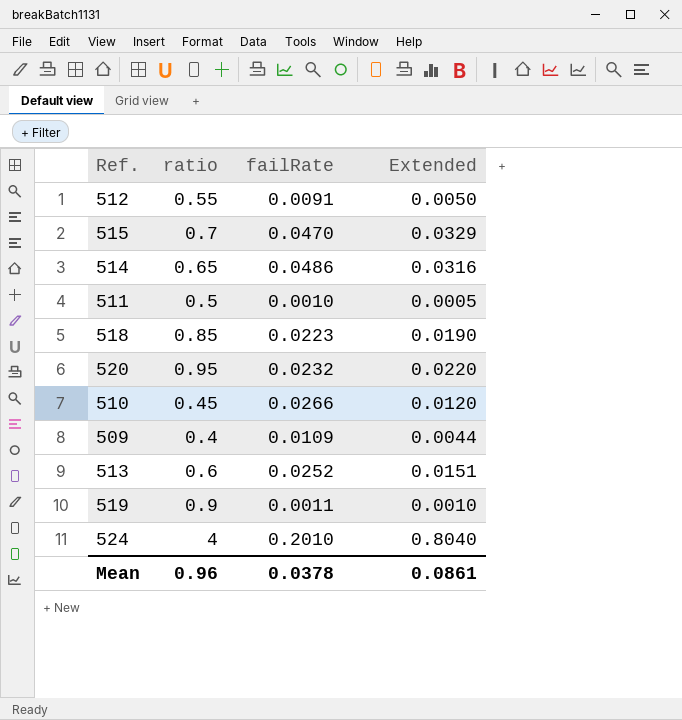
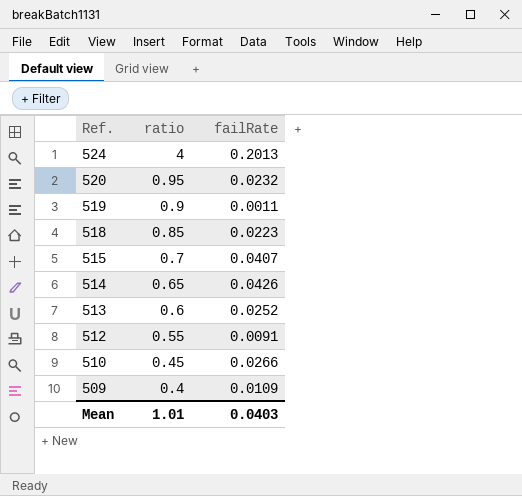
row order: none -> Ref. descending
column Extended | formula: [ratio] * [failRate] -> none
row 511: 0.5 | 0.0010 | 0.0005 -> none
524 | failRate: 0.2010 -> 0.2013
515 | failRate: 0.0470 -> 0.0407
514 | failRate: 0.0486 -> 0.0426
Mean | ratio: 0.96 -> 1.01
Mean | failRate: 0.0378 -> 0.0403

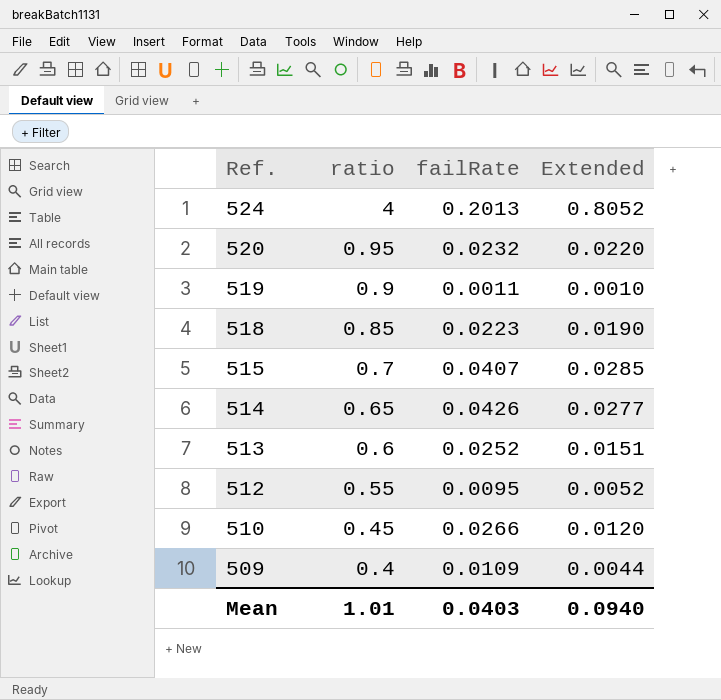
column Extended | formula: none -> [ratio] * [failRate]
512 | failRate: 0.0091 -> 0.0095

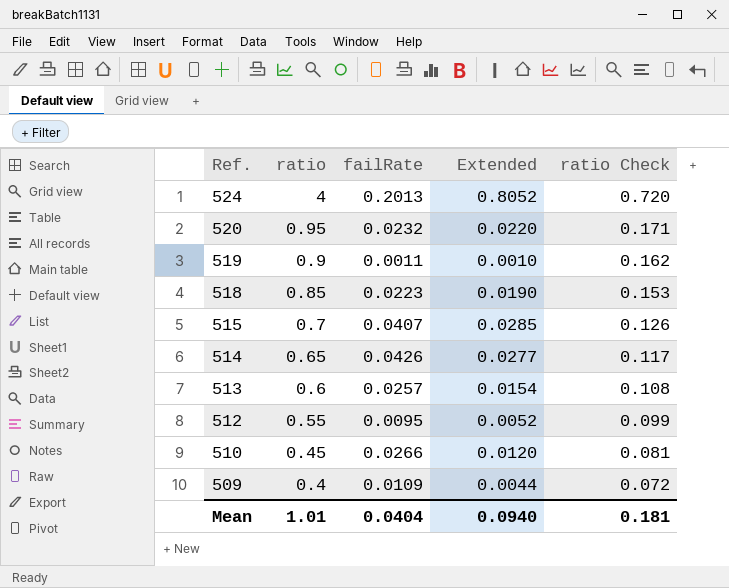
column ratio Check | formula: none -> [ratio] * 0.18
513 | failRate: 0.0252 -> 0.0257
513 | Extended: 0.0151 -> 0.0154
Mean | failRate: 0.0403 -> 0.0404

